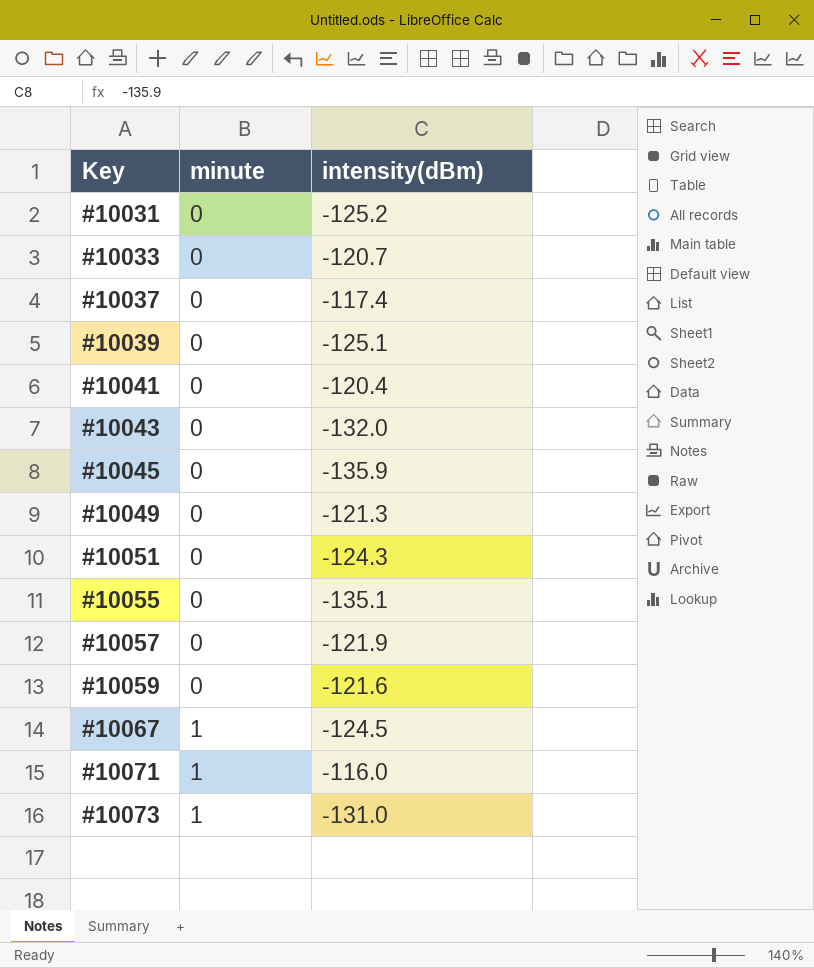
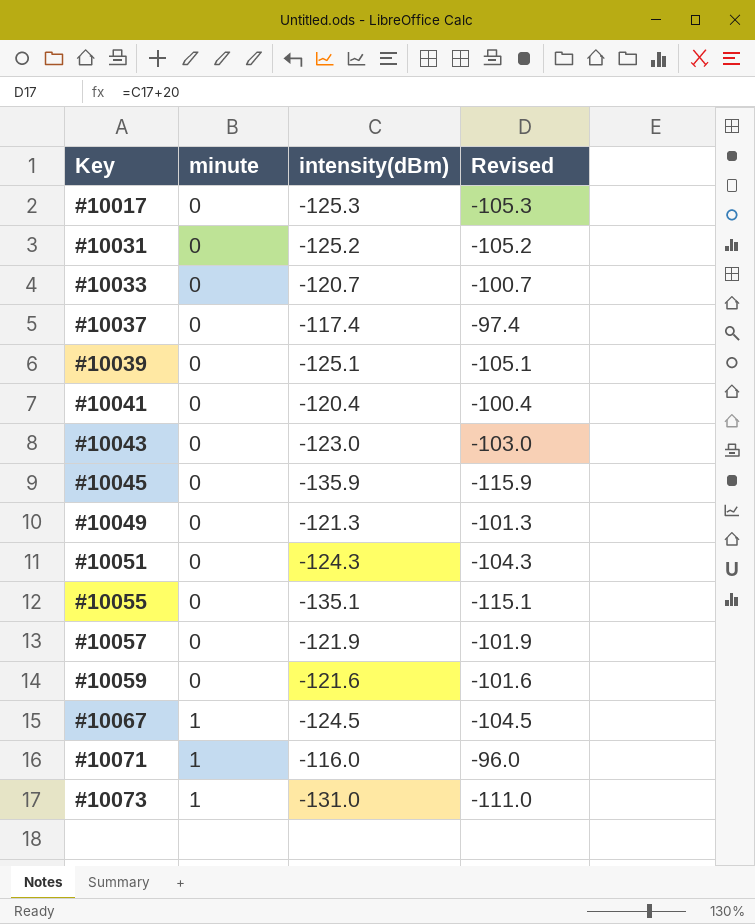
column Revised | formula: none -> [intensity(dBm)] + 20
row #10017: none -> 0 | -125.3 | -105.3
#10043 | intensity(dBm): -132.0 -> -123.0

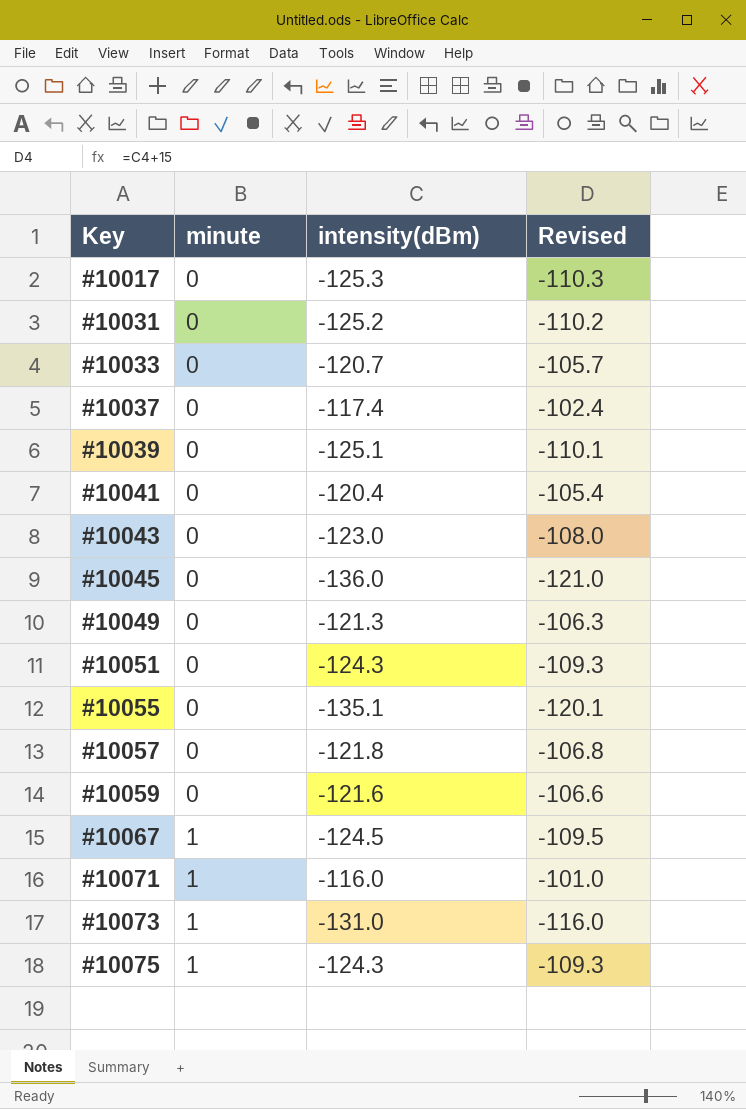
column Revised | formula: [intensity(dBm)] + 20 -> [intensity(dBm)] + 15
#10045 | intensity(dBm): -135.9 -> -136.0
#10057 | intensity(dBm): -121.9 -> -121.8
row #10075: none -> 1 | -124.3 | -109.3

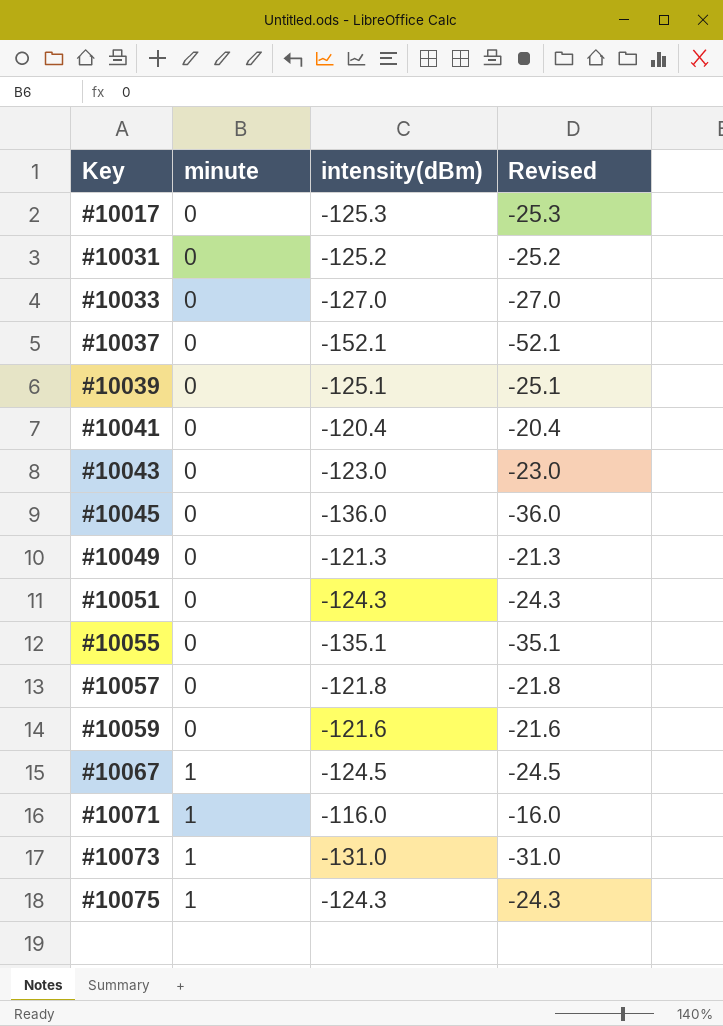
column Revised | formula: [intensity(dBm)] + 15 -> [intensity(dBm)] + 100
#10033 | intensity(dBm): -120.7 -> -127.0
#10037 | intensity(dBm): -117.4 -> -152.1

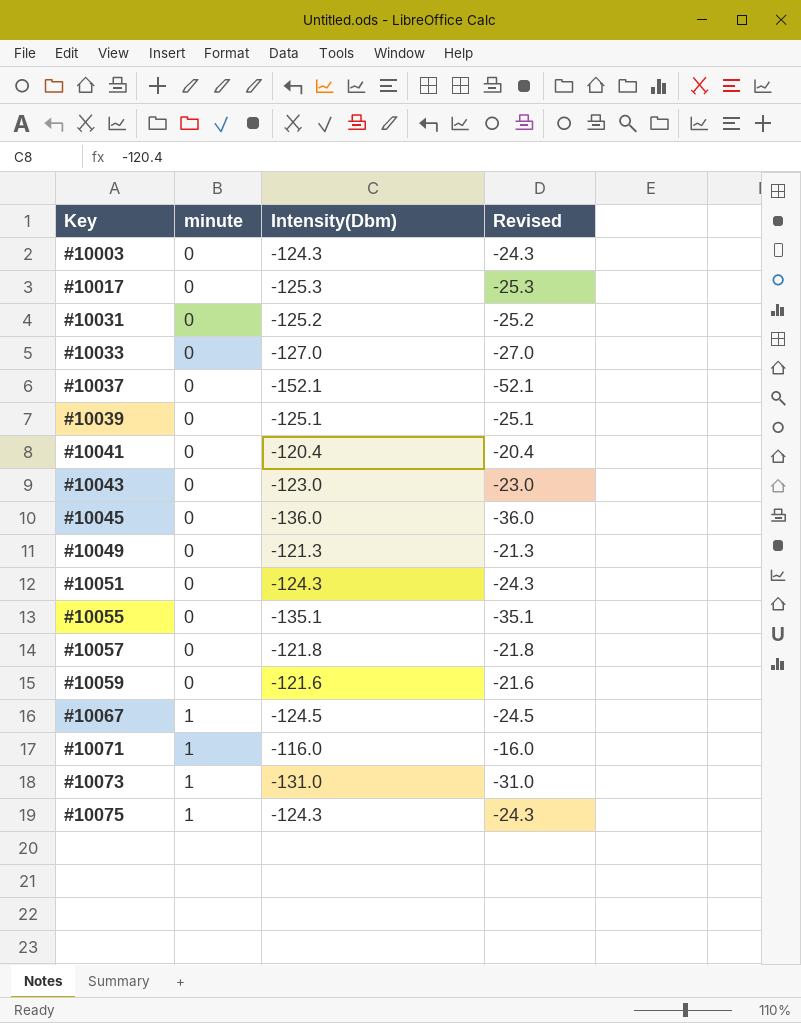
column name: intensity(dBm) -> Intensity(Dbm)
row #10003: none -> 0 | -124.3 | -24.3

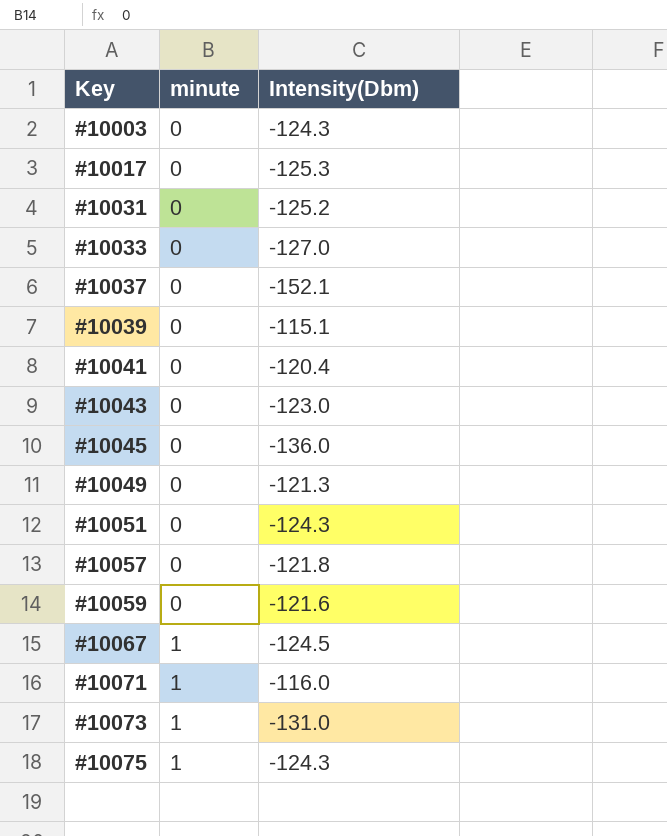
column Revised | formula: [Intensity(Dbm)] + 100 -> none
row #10055: 0 | -135.1 | -35.1 -> none
#10039 | Intensity(Dbm): -125.1 -> -115.1

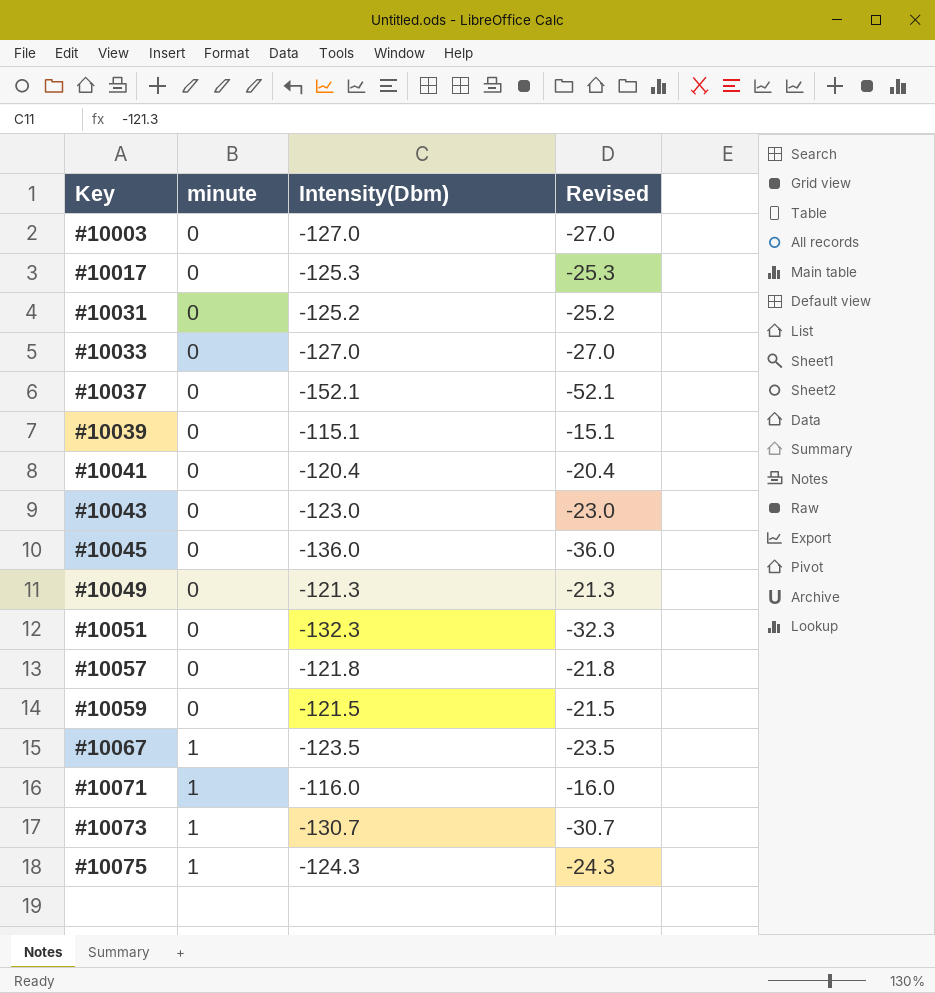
column Revised | formula: none -> [Intensity(Dbm)] + 100
#10003 | Intensity(Dbm): -124.3 -> -127.0
#10051 | Intensity(Dbm): -124.3 -> -132.3
#10059 | Intensity(Dbm): -121.6 -> -121.5
#10067 | Intensity(Dbm): -124.5 -> -123.5
#10073 | Intensity(Dbm): -131.0 -> -130.7

